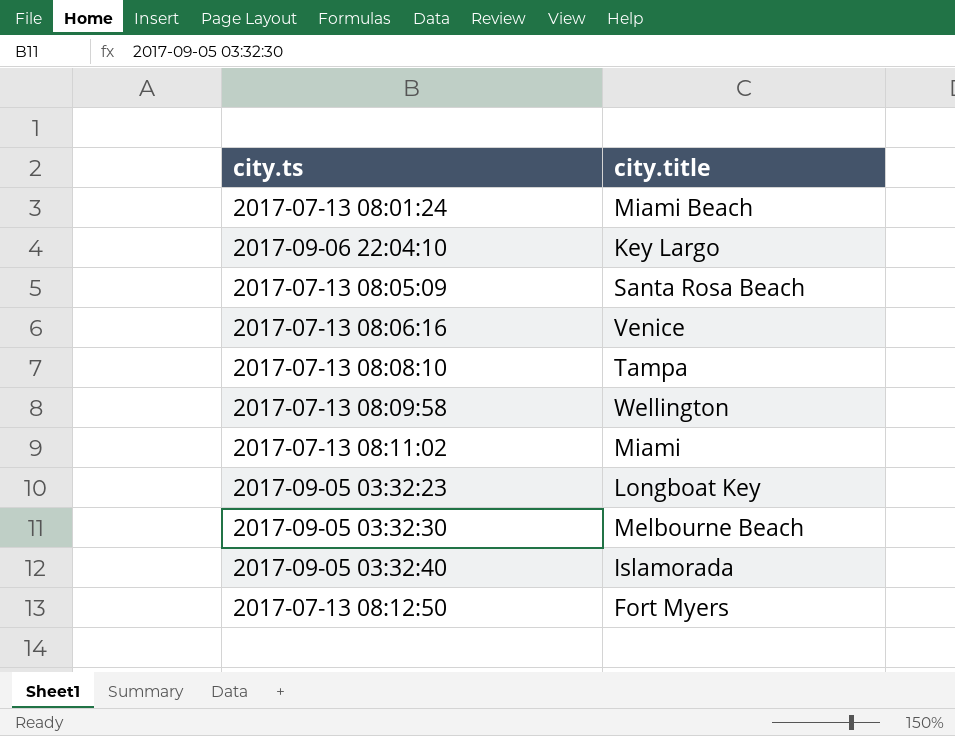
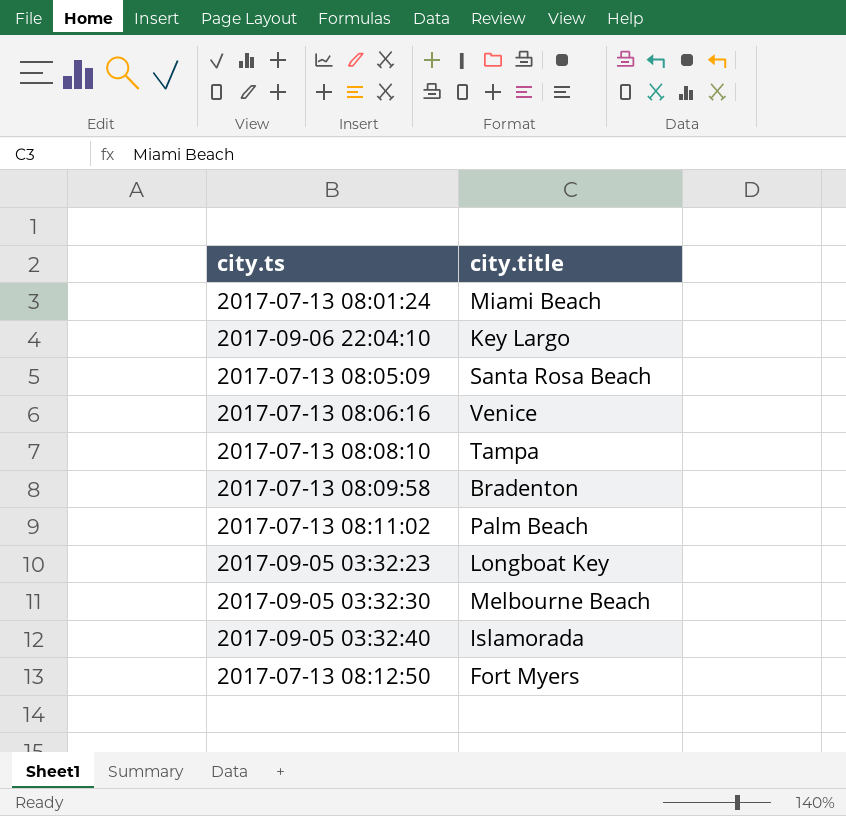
2017-07-13 08:09:58 | city.title: Wellington -> Bradenton
2017-07-13 08:11:02 | city.title: Miami -> Palm Beach

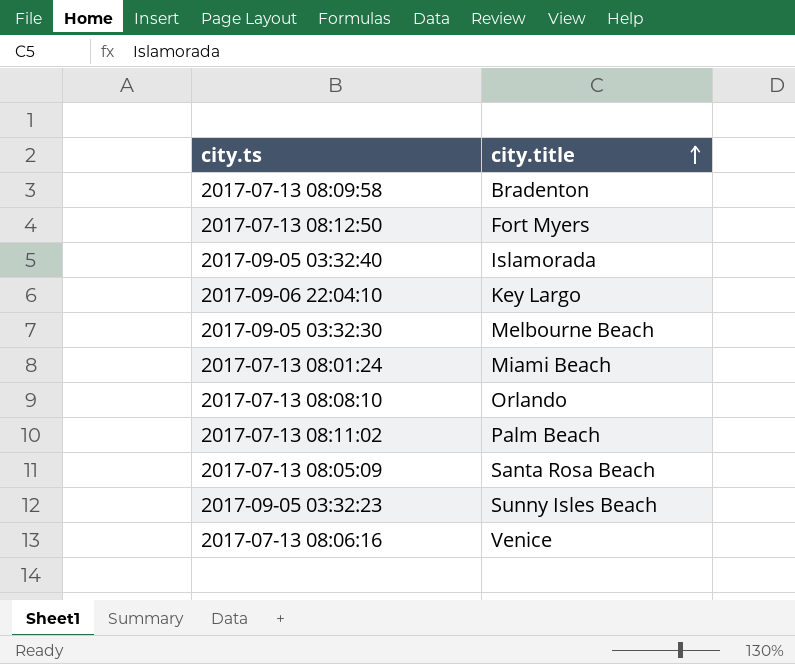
row order: none -> city.title ascending
2017-07-13 08:08:10 | city.title: Tampa -> Orlando
2017-09-05 03:32:23 | city.title: Longboat Key -> Sunny Isles Beach

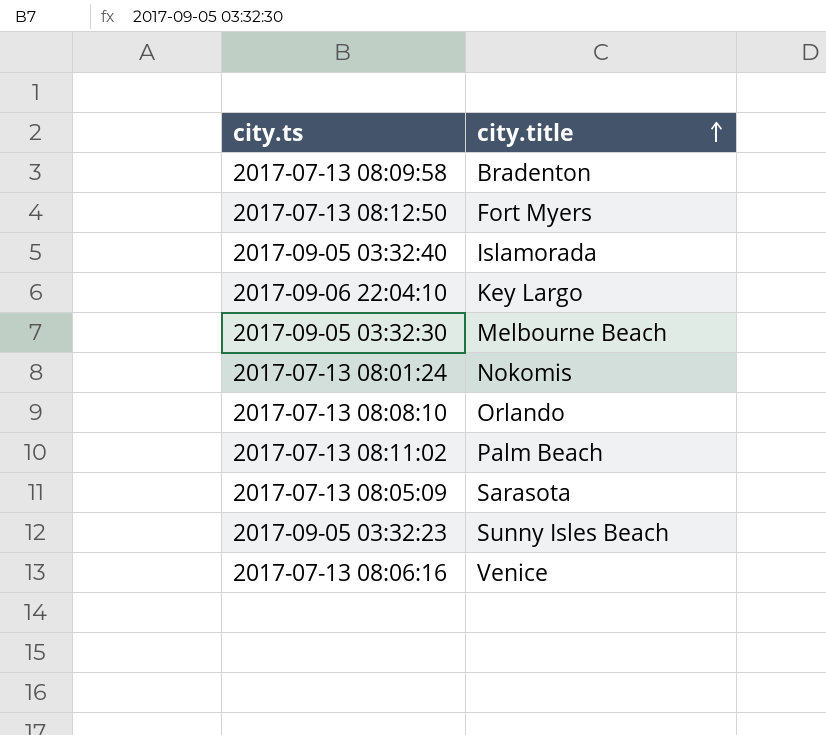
2017-07-13 08:01:24 | city.title: Miami Beach -> Nokomis
2017-07-13 08:05:09 | city.title: Santa Rosa Beach -> Sarasota

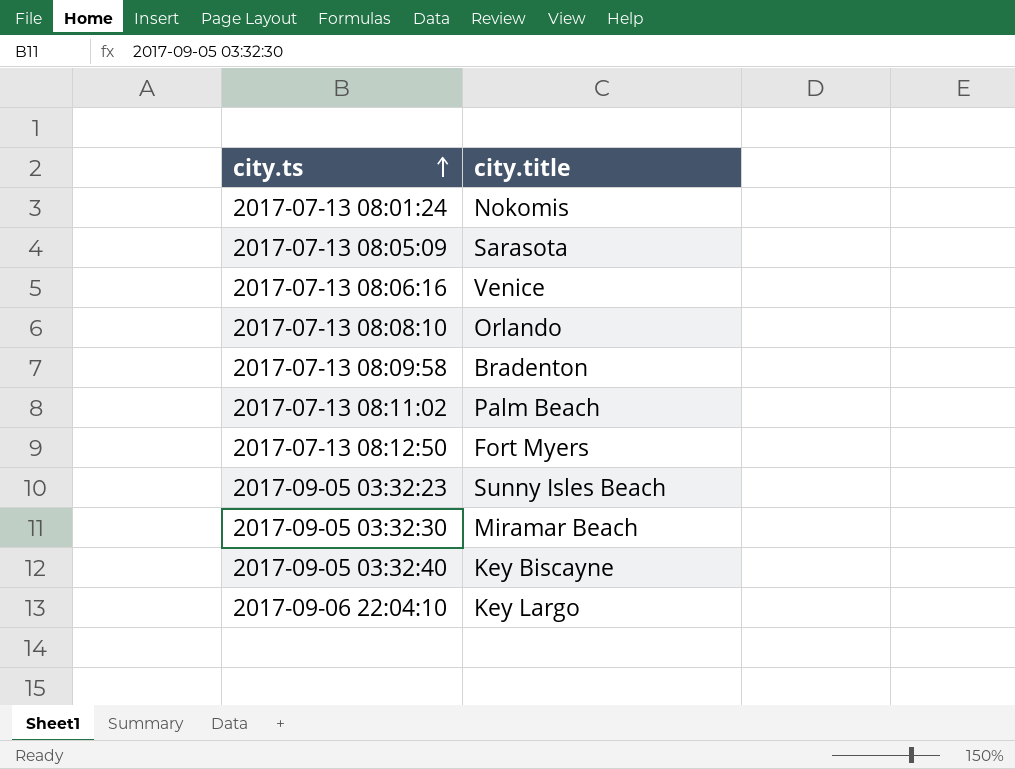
row order: city.title ascending -> city.ts ascending
2017-09-05 03:32:30 | city.title: Melbourne Beach -> Miramar Beach
2017-09-05 03:32:40 | city.title: Islamorada -> Key Biscayne

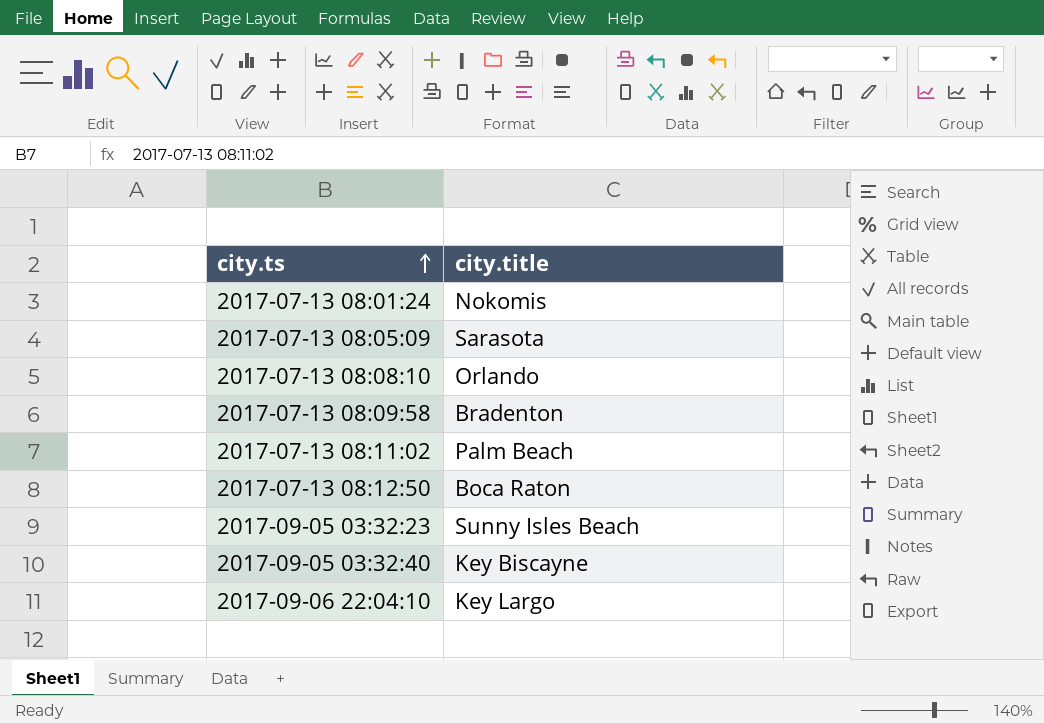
row 2017-07-13 08:06:16: Venice -> none
row 2017-09-05 03:32:30: Miramar Beach -> none
2017-07-13 08:12:50 | city.title: Fort Myers -> Boca Raton

